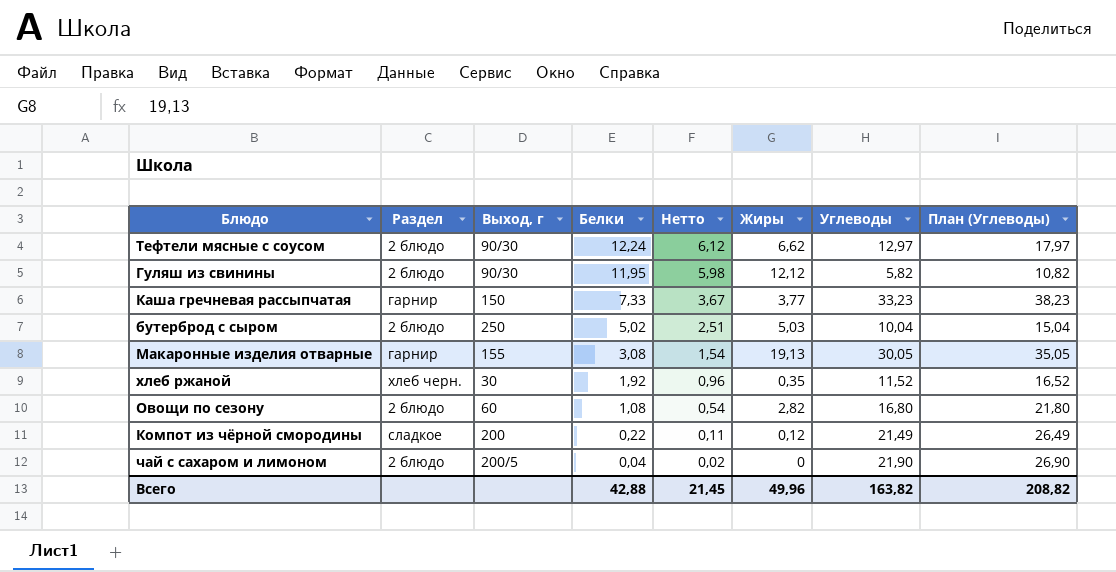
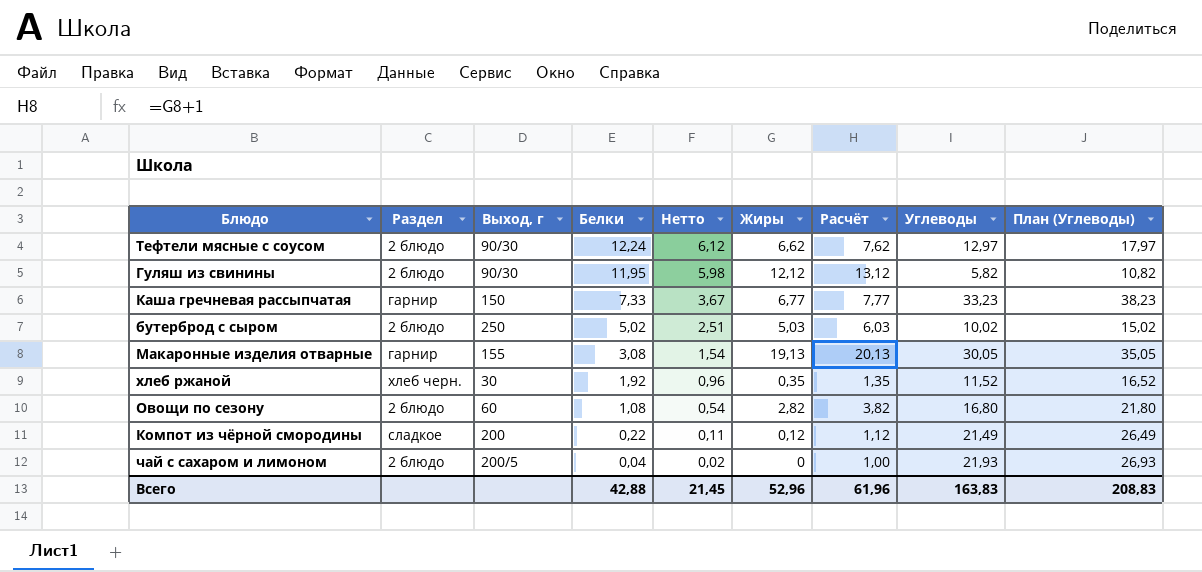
column Расчёт | formula: none -> [Жиры] + 1
Каша гречневая рассыпчатая | Жиры: 3,77 -> 6,77
бутерброд с сыром | Углеводы: 10,04 -> 10,02
бутерброд с сыром | План (Углеводы): 15,04 -> 15,02
чай с сахаром и лимоном | Углеводы: 21,90 -> 21,93
чай с сахаром и лимоном | План (Углеводы): 26,90 -> 26,93
Всего | Жиры: 49,96 -> 52,96
Всего | Углеводы: 163,82 -> 163,83
Всего | План (Углеводы): 208,82 -> 208,83

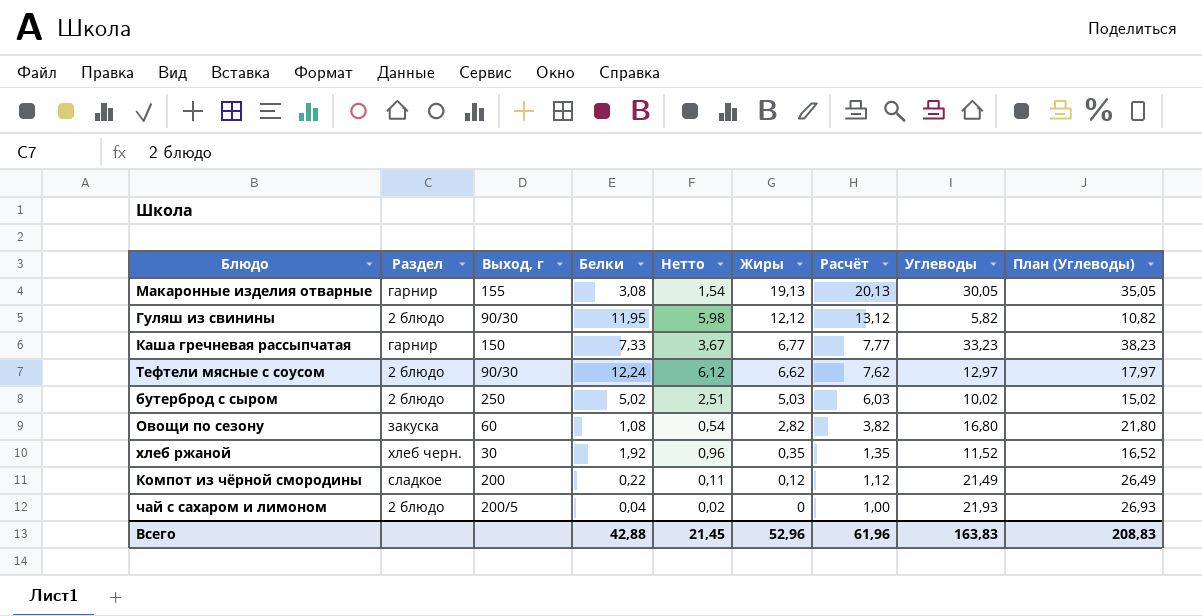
row order: Белки descending -> Жиры descending
Овощи по сезону | Раздел: 2 блюдо -> закуска

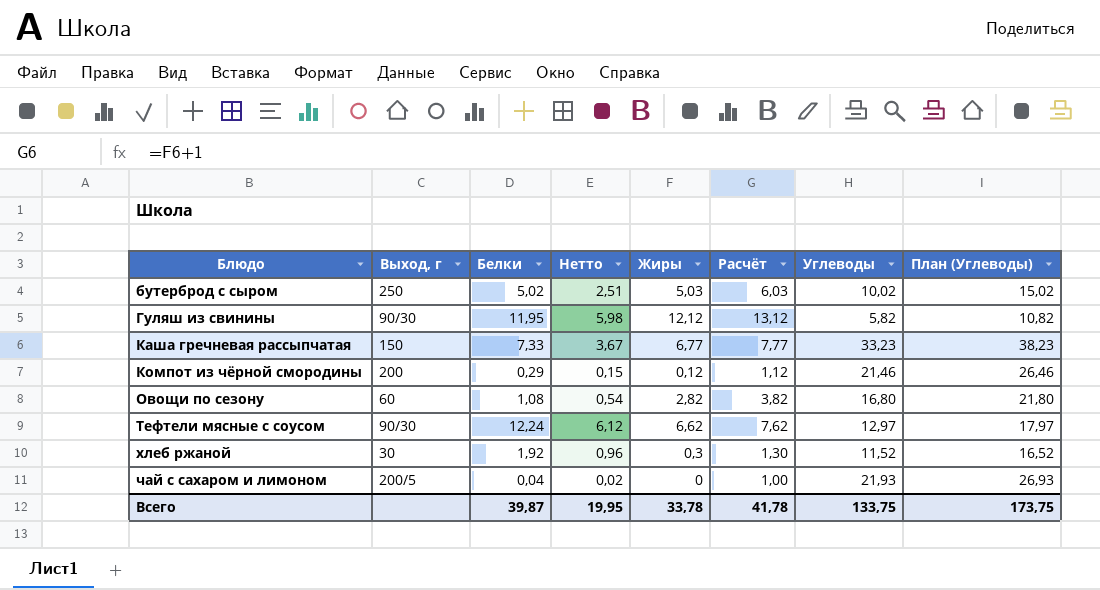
row order: Жиры descending -> Блюдо ascending
column Раздел | position: 2 -> none
row Макаронные изделия отварные: гарнир | 155 | 3,08 | 1,54 | 19,13 | 20,13 | 30,05 | 35,05 -> none
Компот из чёрной смородины | Белки: 0,22 -> 0,29
Компот из чёрной смородины | Нетто: 0,11 -> 0,15
Компот из чёрной смородины | Углеводы: 21,49 -> 21,46
Компот из чёрной смородины | План (Углеводы): 26,49 -> 26,46
хлеб ржаной | Жиры: 0,35 -> 0,3
хлеб ржаной | Расчёт: 1,35 -> 1,30
Всего | Белки: 42,88 -> 39,87
Всего | Нетто: 21,45 -> 19,95
Всего | Жиры: 52,96 -> 33,78
Всего | Расчёт: 61,96 -> 41,78
Всего | Углеводы: 163,83 -> 133,75
Всего | План (Углеводы): 208,83 -> 173,75

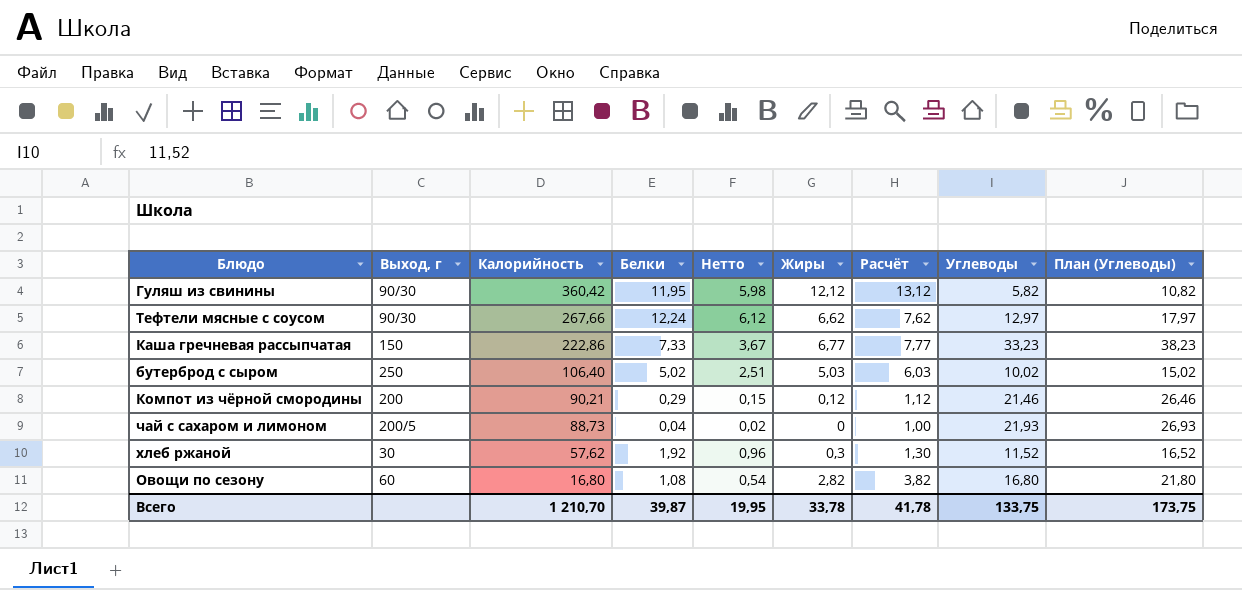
row order: Блюдо ascending -> Калорийность descending
column Калорийность | position: none -> 3

